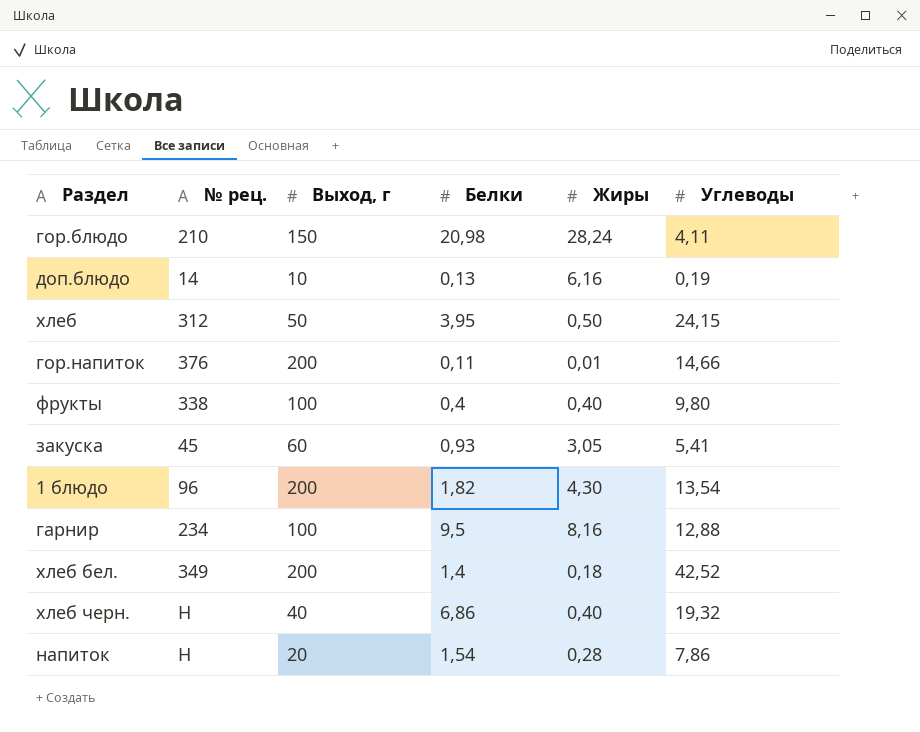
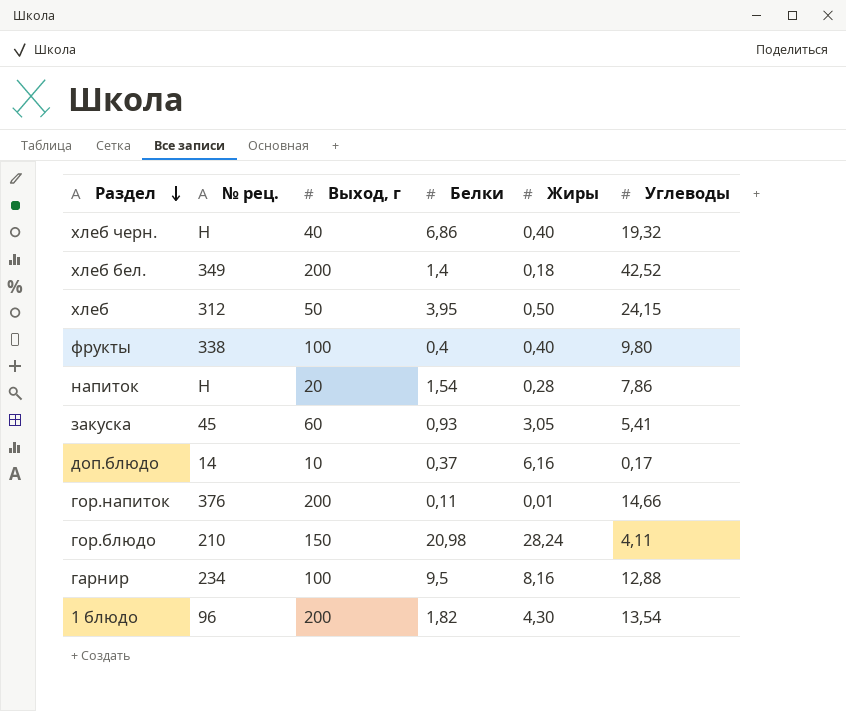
row order: none -> Раздел descending
доп.блюдо | Белки: 0,13 -> 0,37
доп.блюдо | Углеводы: 0,19 -> 0,17

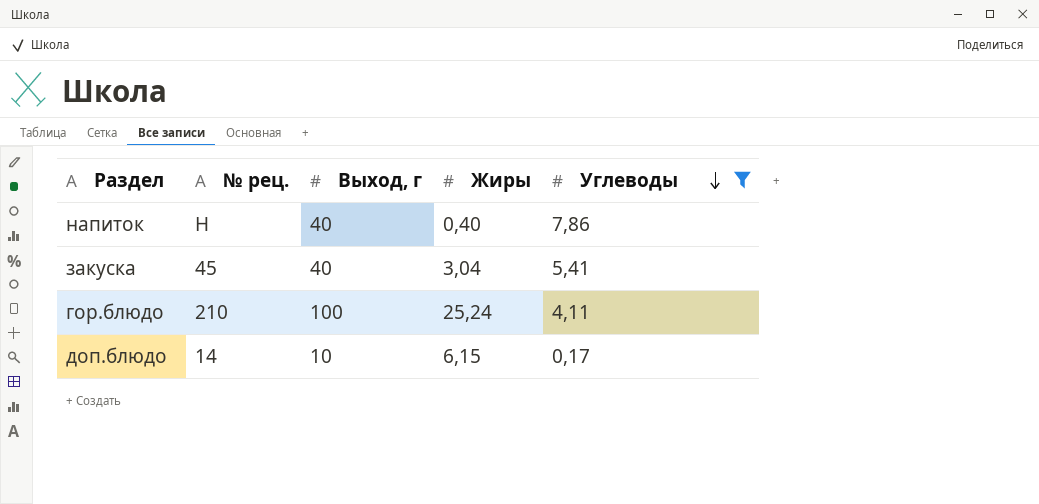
filter: none -> Углеводы <= 7,86
row order: Раздел descending -> Углеводы descending
column Белки | position: 4 -> none
напиток | Выход, г: 20 -> 40
напиток | Жиры: 0,28 -> 0,40
закуска | Выход, г: 60 -> 40
закуска | Жиры: 3,05 -> 3,04
гор.блюдо | Выход, г: 150 -> 100
гор.блюдо | Жиры: 28,24 -> 25,24
доп.блюдо | Жиры: 6,16 -> 6,15

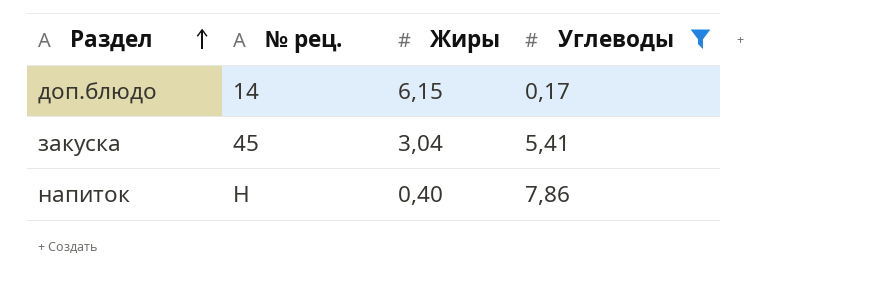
row order: Углеводы descending -> Раздел ascending
column Выход, г | position: 3 -> none
row гор.блюдо: 210 | 100 | 25,24 | 4,11 -> none

